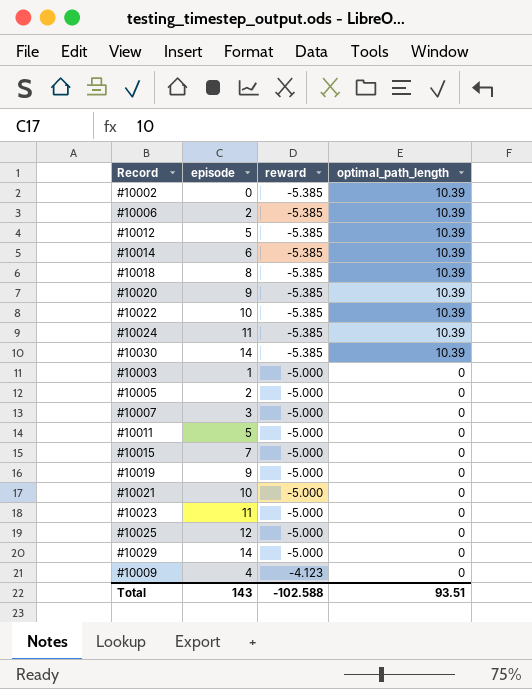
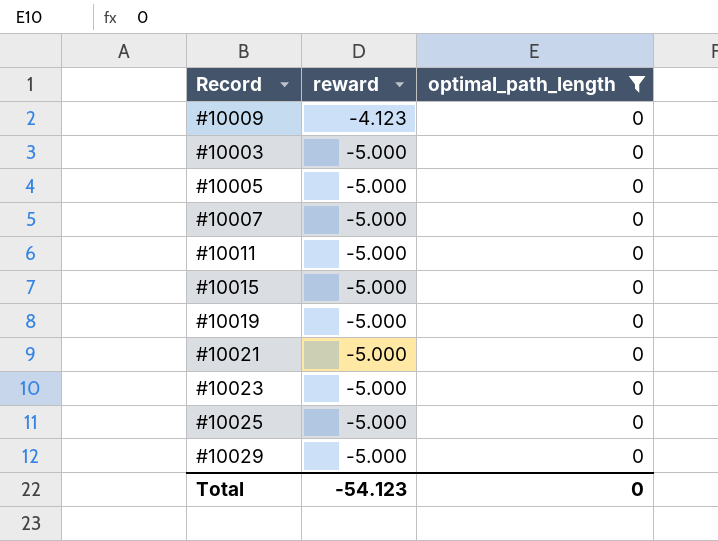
filter: none -> optimal_path_length = 0
row order: reward ascending -> reward descending
column episode | position: 2 -> none
Total | reward: -102.588 -> -54.123
Total | optimal_path_length: 93.51 -> 0

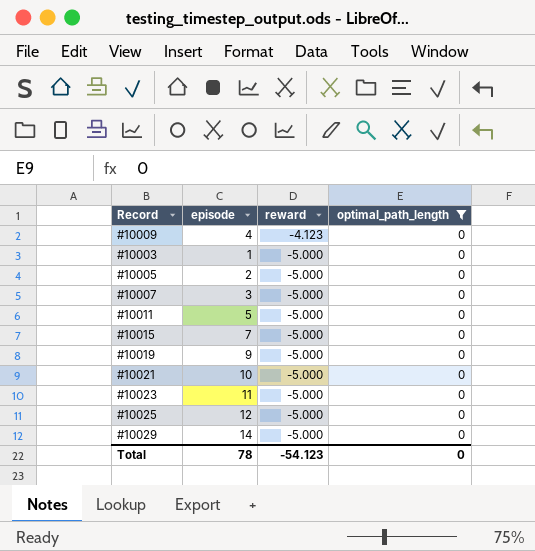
column episode | position: none -> 2

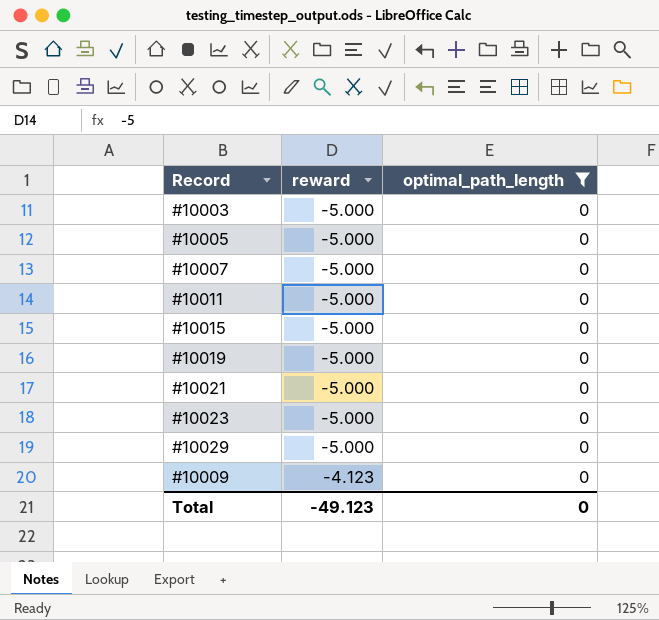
row order: reward descending -> reward ascending
column episode | position: 2 -> none
row #10025: 12 | -5.000 | 0 -> none
Total | reward: -54.123 -> -49.123

